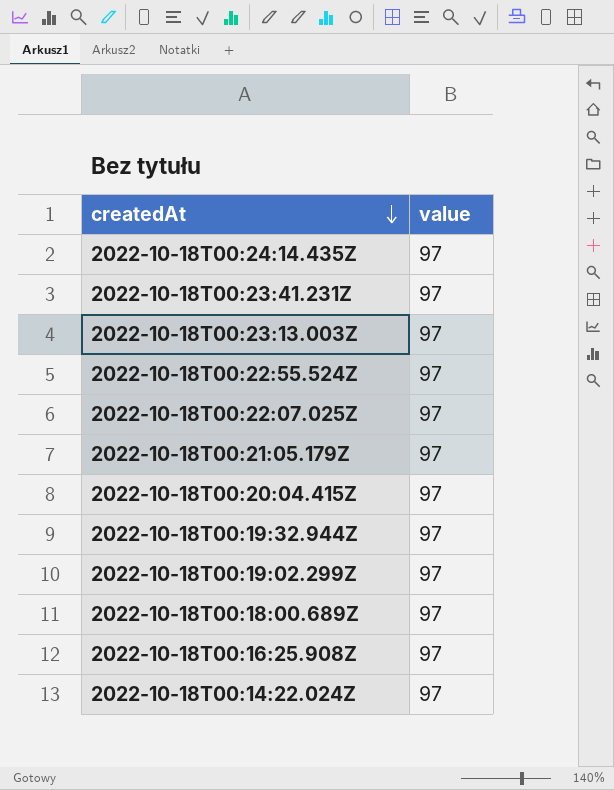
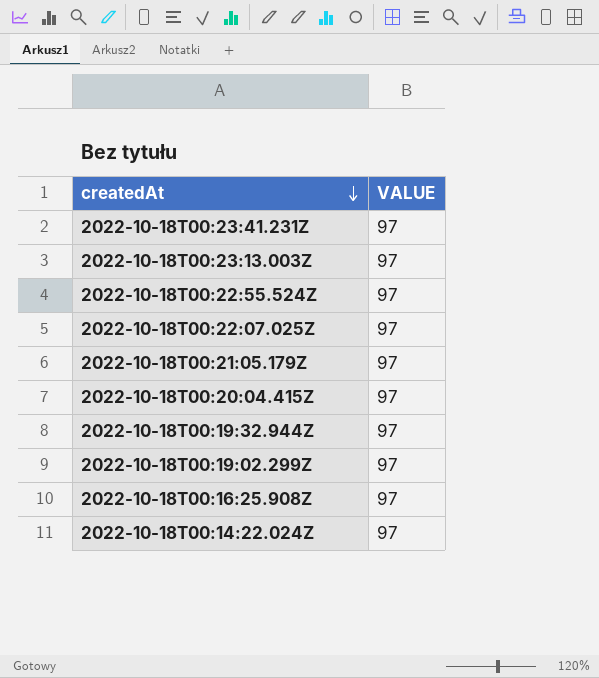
column name: value -> VALUE
row 2022-10-18T00:24:14.435Z: 97 -> none
row 2022-10-18T00:18:00.689Z: 97 -> none

